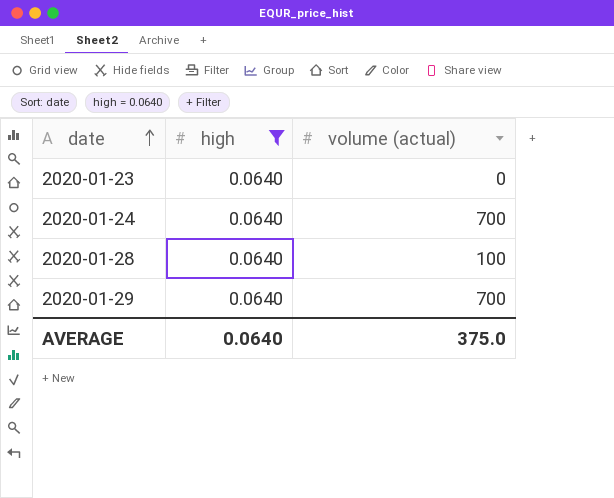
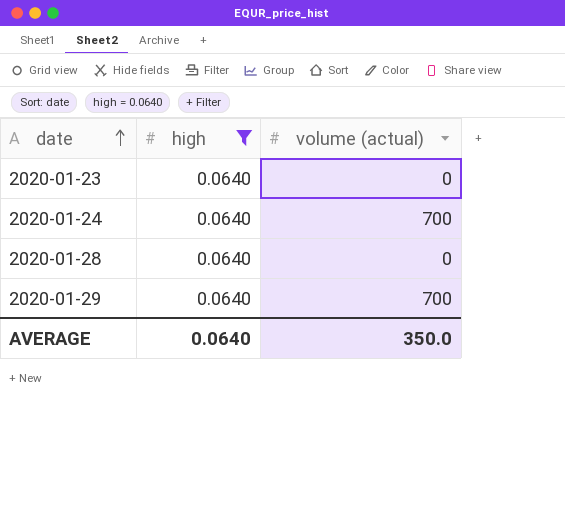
2020-01-28 | volume (actual): 100 -> 0
AVERAGE | volume (actual): 375.0 -> 350.0

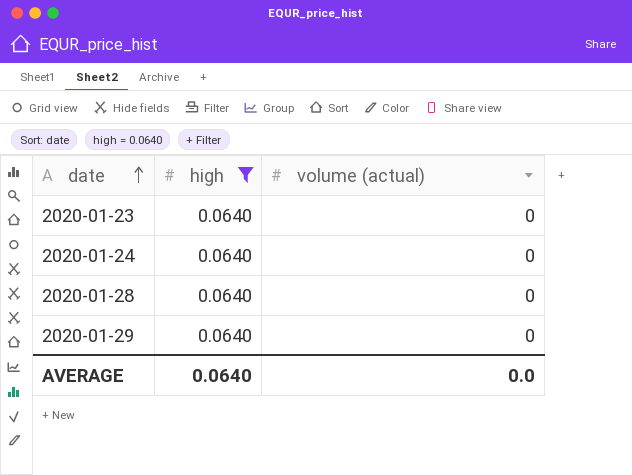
2020-01-24 | volume (actual): 700 -> 0
2020-01-29 | volume (actual): 700 -> 0
AVERAGE | volume (actual): 350.0 -> 0.0

